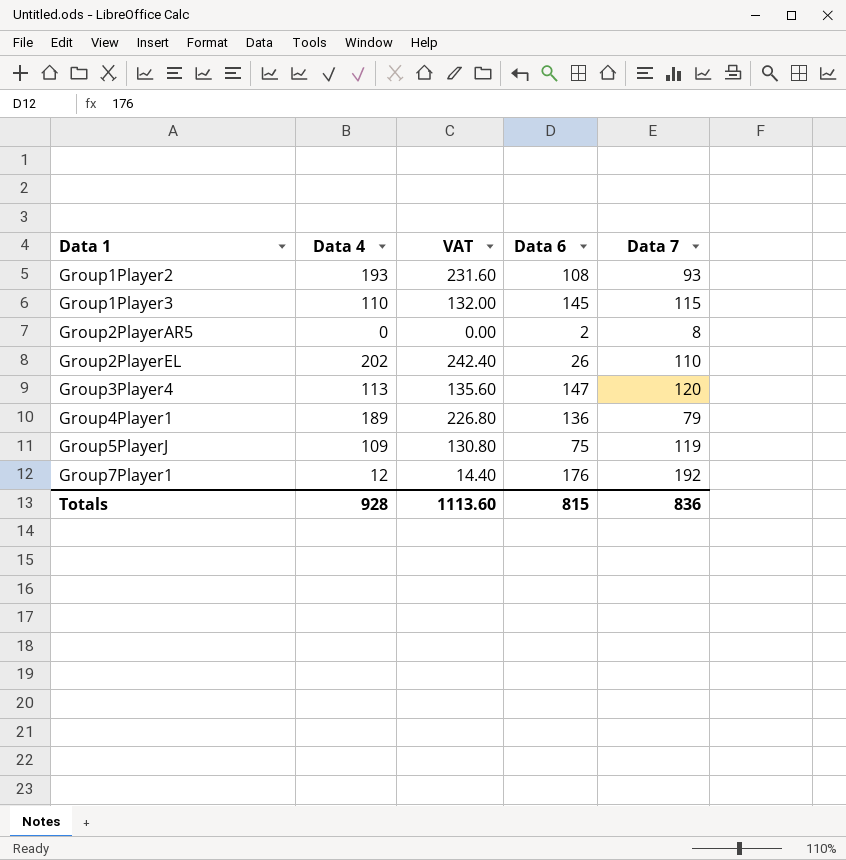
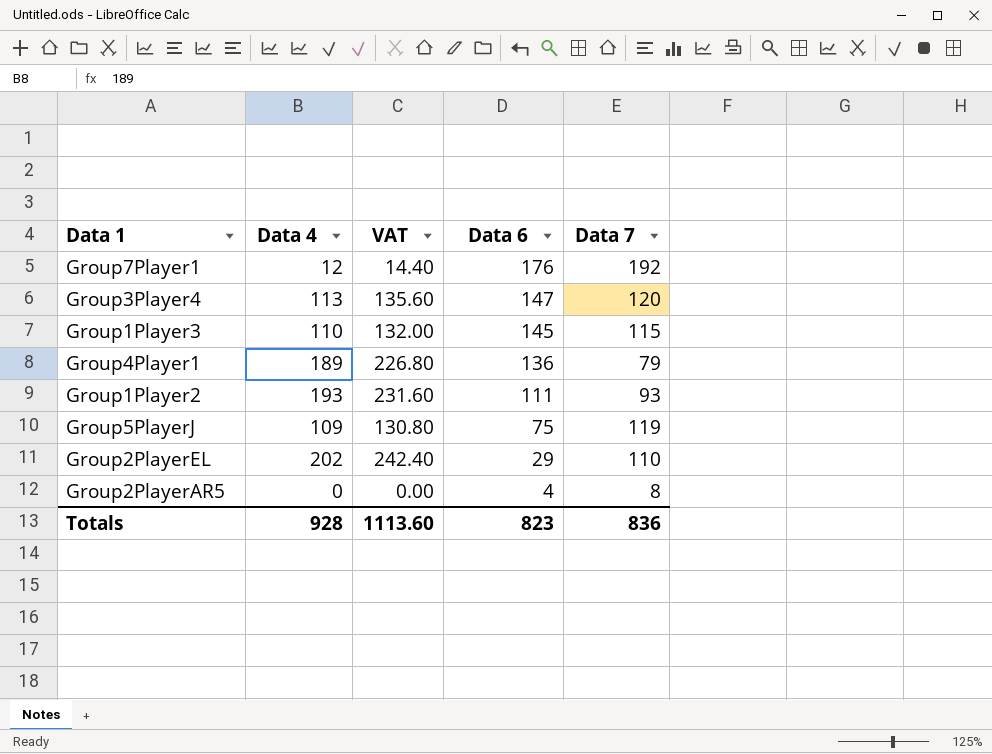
row order: Data 1 ascending -> Data 6 descending
Group1Player2 | Data 6: 108 -> 111
Group2PlayerEL | Data 6: 26 -> 29
Group2PlayerAR5 | Data 6: 2 -> 4
Totals | Data 6: 815 -> 823

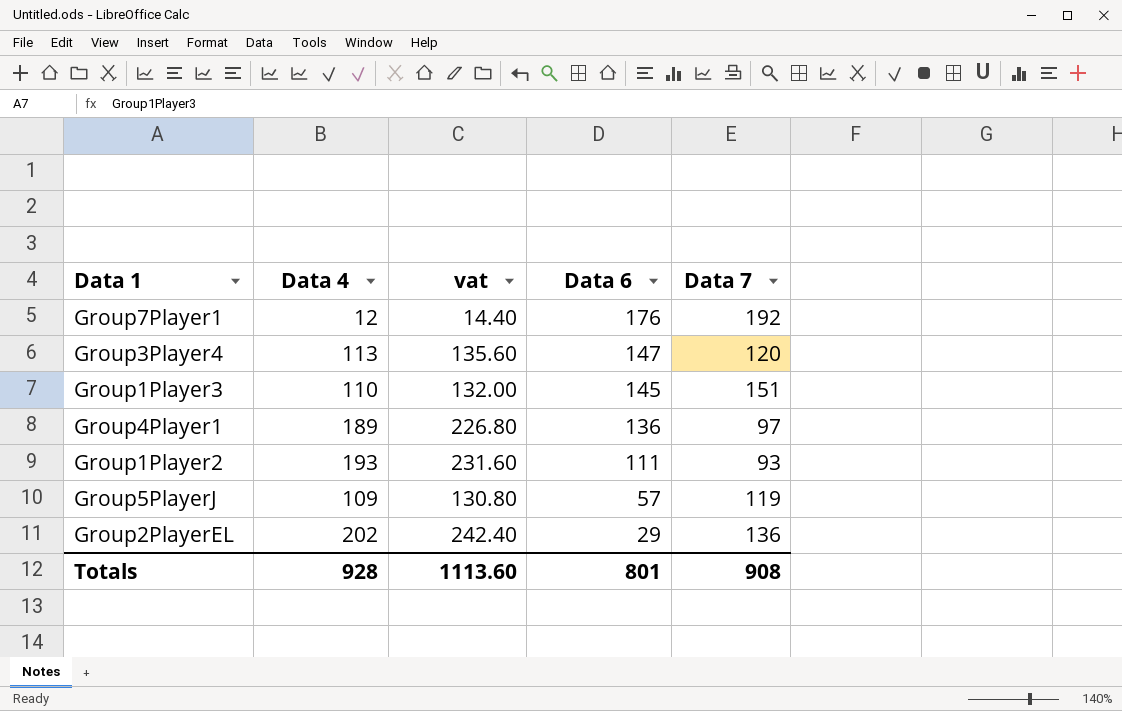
column name: VAT -> vat
row Group2PlayerAR5: 0 | 0.00 | 4 | 8 -> none
Group1Player3 | Data 7: 115 -> 151
Group4Player1 | Data 7: 79 -> 97
Group5PlayerJ | Data 6: 75 -> 57
Group2PlayerEL | Data 7: 110 -> 136
Totals | Data 6: 823 -> 801
Totals | Data 7: 836 -> 908

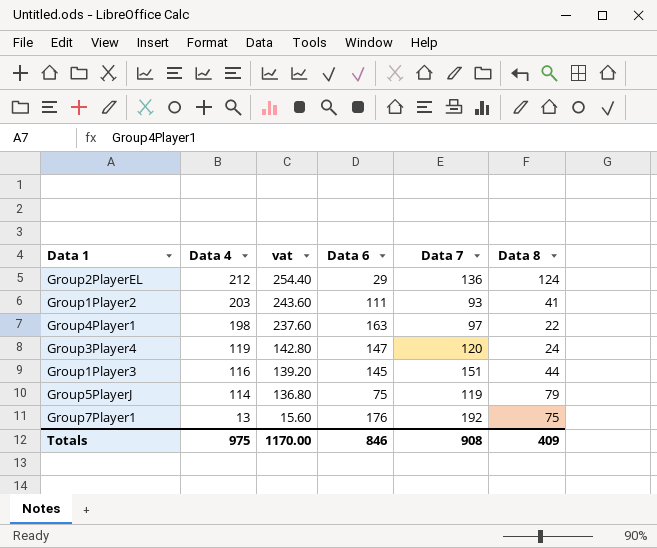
row order: Data 6 descending -> Data 4 descending
column Data 8 | position: none -> 6
Group2PlayerEL | Data 4: 202 -> 212
Group2PlayerEL | vat: 242.40 -> 254.40
Group1Player2 | Data 4: 193 -> 203
Group1Player2 | vat: 231.60 -> 243.60
Group4Player1 | Data 4: 189 -> 198
Group4Player1 | vat: 226.80 -> 237.60
Group4Player1 | Data 6: 136 -> 163
Group3Player4 | Data 4: 113 -> 119
Group3Player4 | vat: 135.60 -> 142.80
Group1Player3 | Data 4: 110 -> 116
Group1Player3 | vat: 132.00 -> 139.20
Group5PlayerJ | Data 4: 109 -> 114
Group5PlayerJ | vat: 130.80 -> 136.80
Group5PlayerJ | Data 6: 57 -> 75
Group7Player1 | Data 4: 12 -> 13
Group7Player1 | vat: 14.40 -> 15.60
Totals | Data 4: 928 -> 975
Totals | vat: 1113.60 -> 1170.00
Totals | Data 6: 801 -> 846

